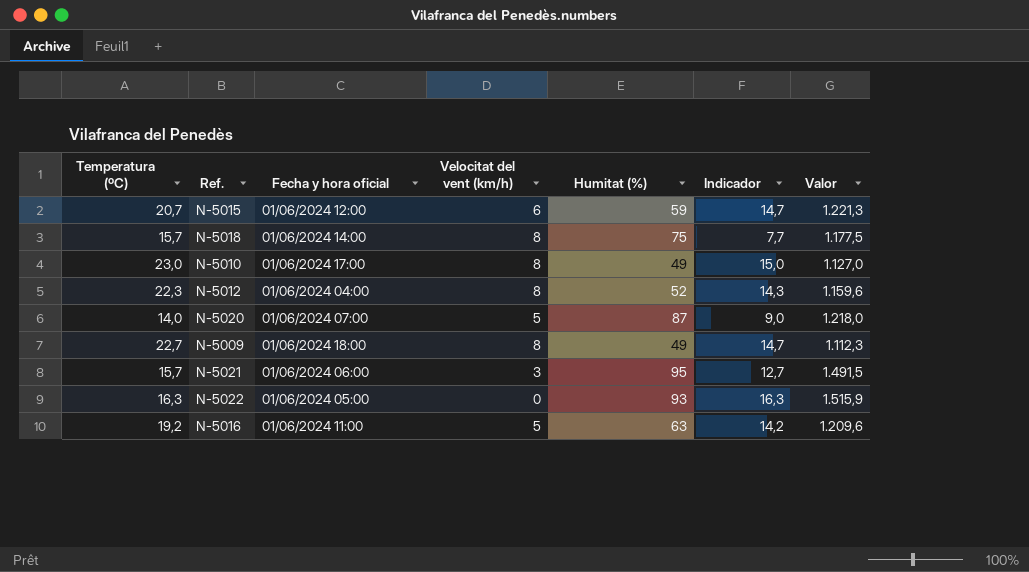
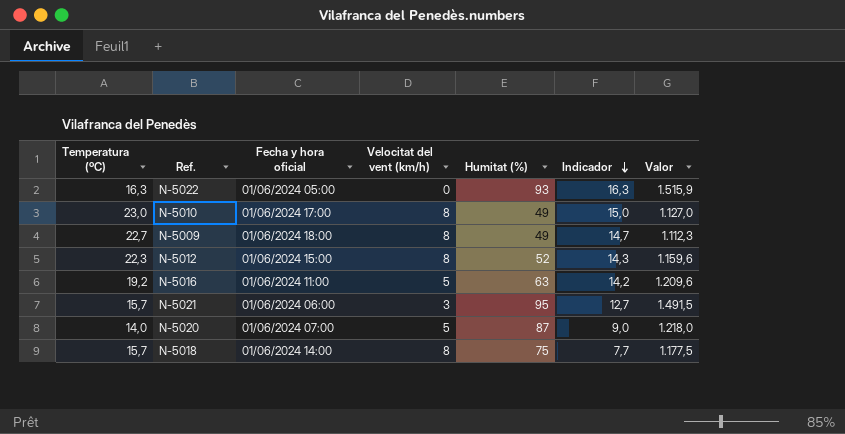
row order: none -> Indicador descending
row N-5015: 20,7 | 01/06/2024 12:00 | 6 | 59 | 14,7 | 1.221,3 -> none
N-5012 | Fecha y hora oficial: 01/06/2024 04:00 -> 01/06/2024 15:00

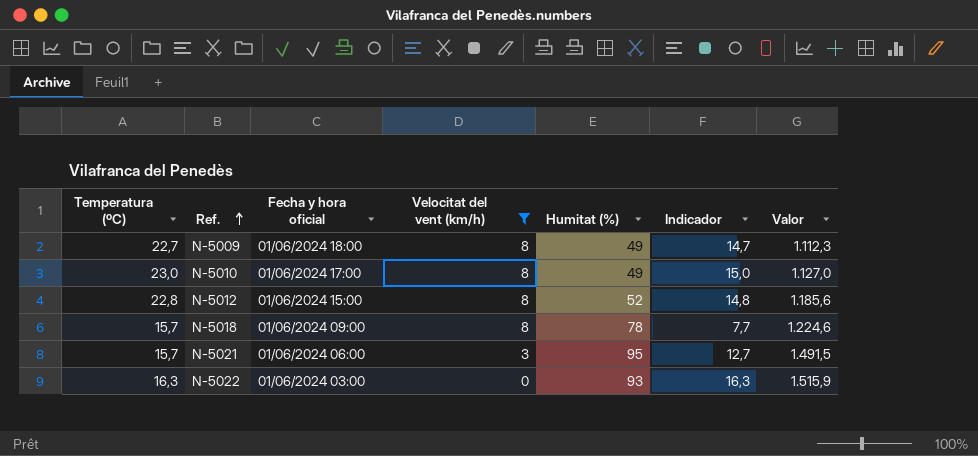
filter: none -> Velocitat del vent (km/h) != 5
row order: Indicador descending -> Ref. ascending
N-5012 | Temperatura (ºC): 22,3 -> 22,8
N-5012 | Indicador: 14,3 -> 14,8
N-5012 | Valor: 1.159,6 -> 1.185,6
N-5018 | Fecha y hora oficial: 01/06/2024 14:00 -> 01/06/2024 09:00
N-5018 | Humitat (%): 75 -> 78
N-5018 | Valor: 1.177,5 -> 1.224,6
N-5022 | Fecha y hora oficial: 01/06/2024 05:00 -> 01/06/2024 03:00

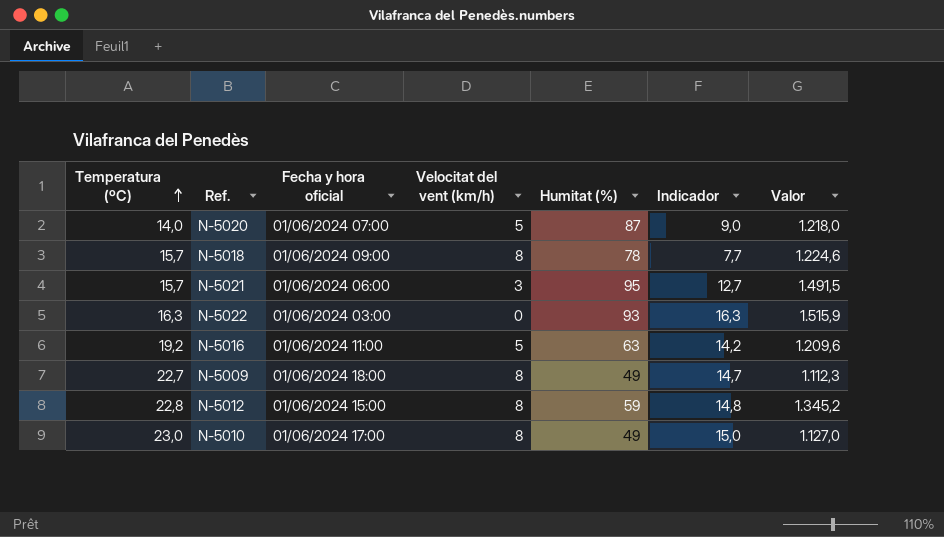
filter: Velocitat del vent (km/h) != 5 -> none
row order: Ref. ascending -> Temperatura (ºC) ascending
N-5012 | Humitat (%): 52 -> 59
N-5012 | Valor: 1.185,6 -> 1.345,2

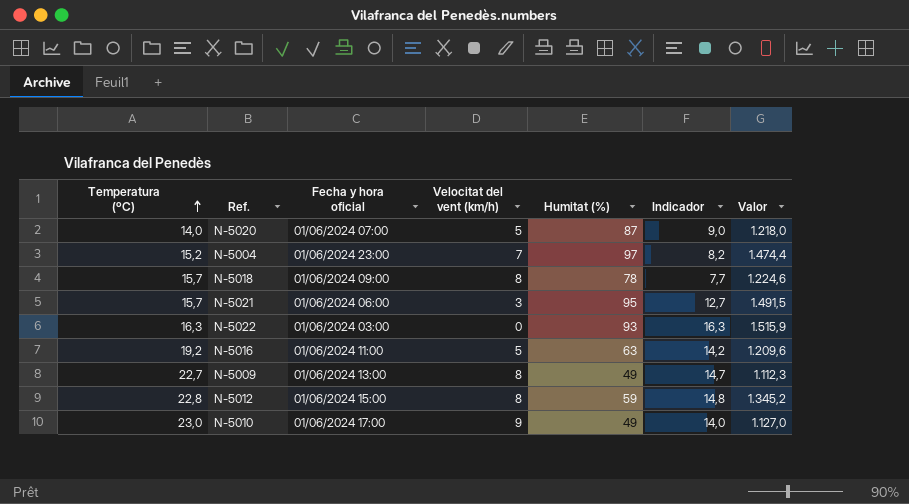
row N-5004: none -> 15,2 | 01/06/2024 23:00 | 7 | 97 | 8,2 | 1.474,4
N-5009 | Fecha y hora oficial: 01/06/2024 18:00 -> 01/06/2024 13:00
N-5010 | Velocitat del vent (km/h): 8 -> 9
N-5010 | Indicador: 15,0 -> 14,0

